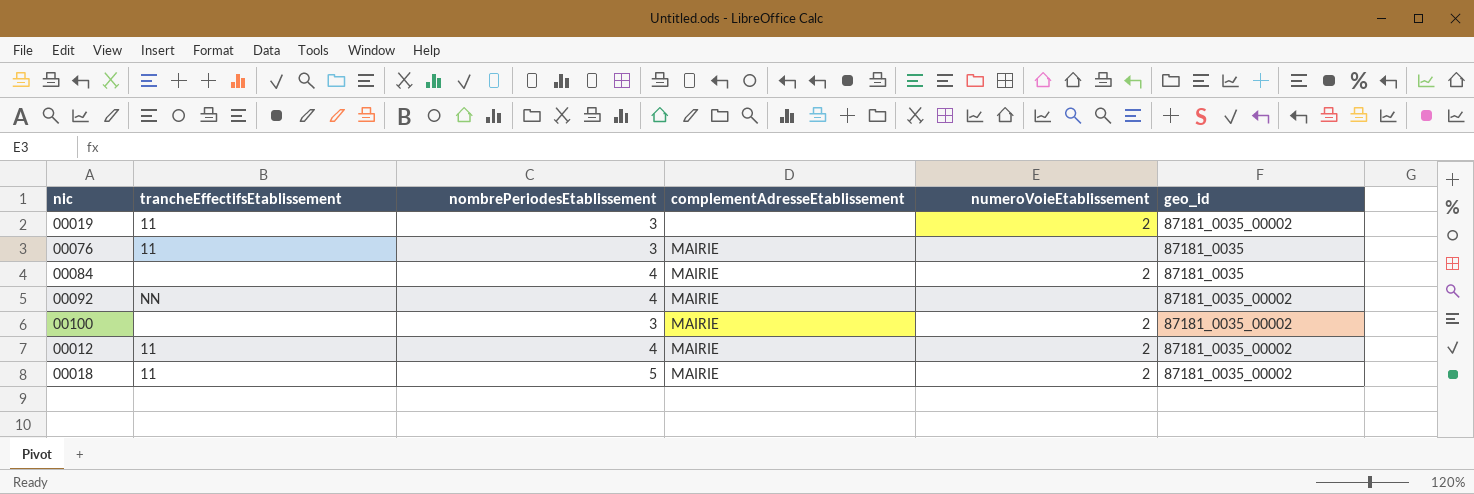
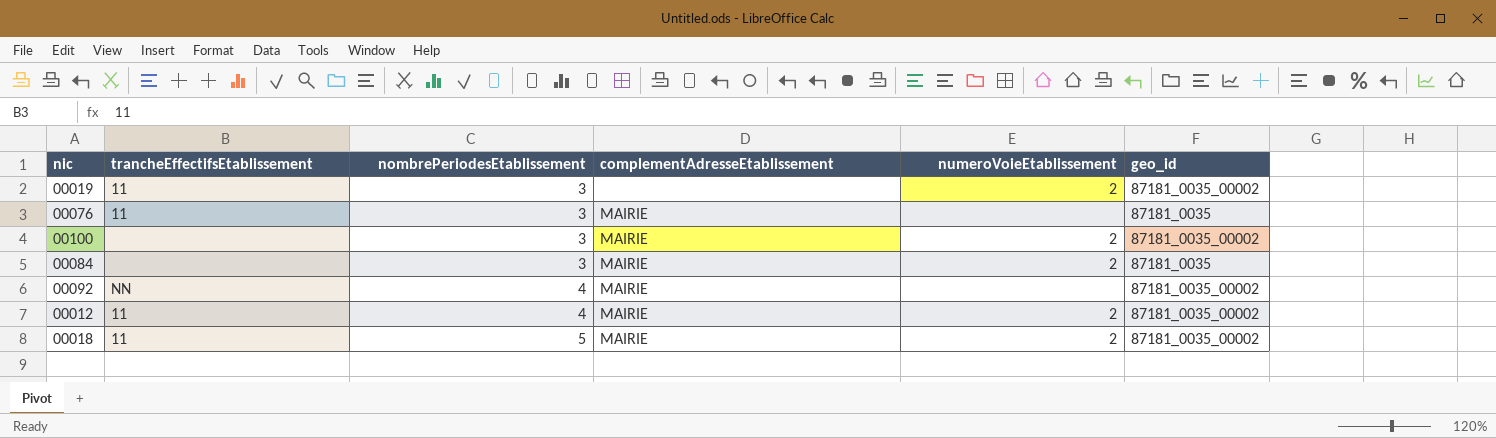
row order: none -> nombrePeriodesEtablissement ascending
00084 | nombrePeriodesEtablissement: 4 -> 3

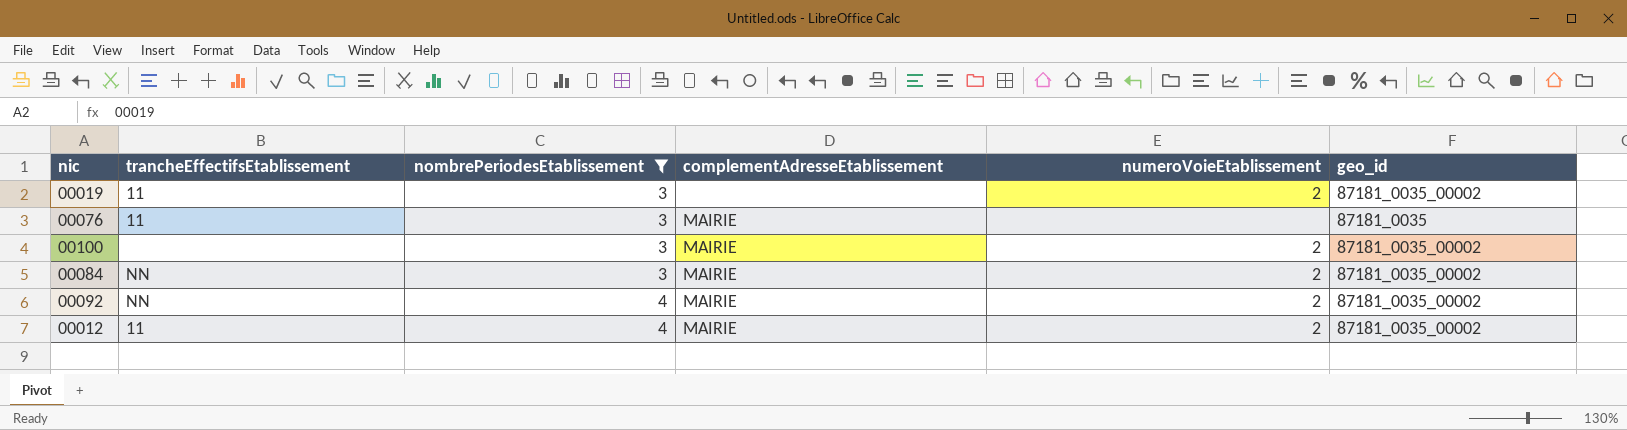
filter: none -> nombrePeriodesEtablissement != 5
00084 | trancheEffectifsEtablissement: none -> NN
00084 | geo_id: 87181_0035 -> 87181_0035_00002
00092 | numeroVoieEtablissement: none -> 2

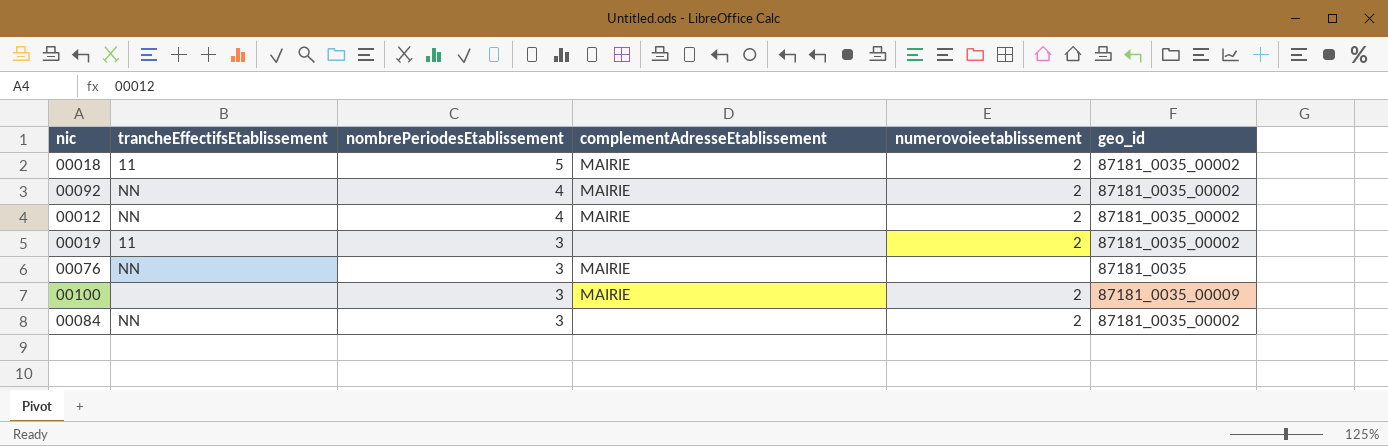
filter: nombrePeriodesEtablissement != 5 -> none
row order: nombrePeriodesEtablissement ascending -> nombrePeriodesEtablissement descending
column name: numeroVoieEtablissement -> numerovoieetablissement
00012 | trancheEffectifsEtablissement: 11 -> NN
00076 | trancheEffectifsEtablissement: 11 -> NN
00100 | geo_id: 87181_0035_00002 -> 87181_0035_00009
00084 | complementAdresseEtablissement: MAIRIE -> none

